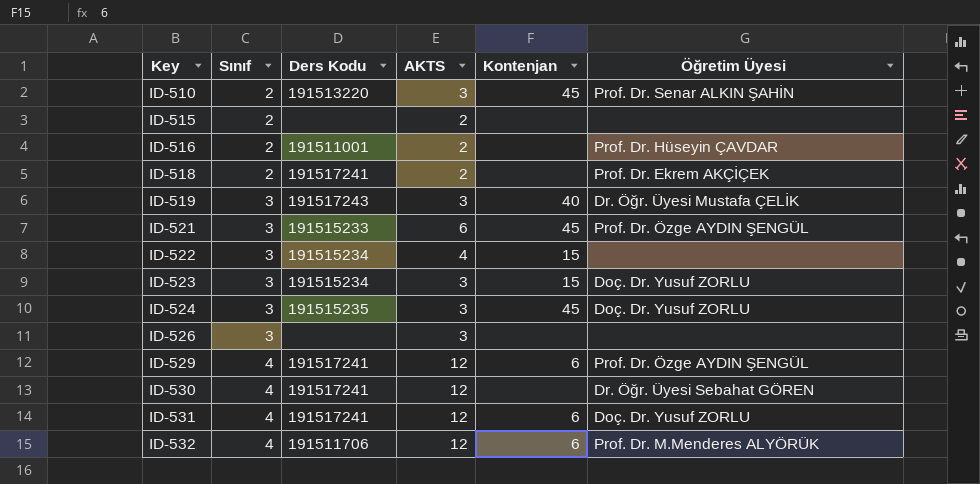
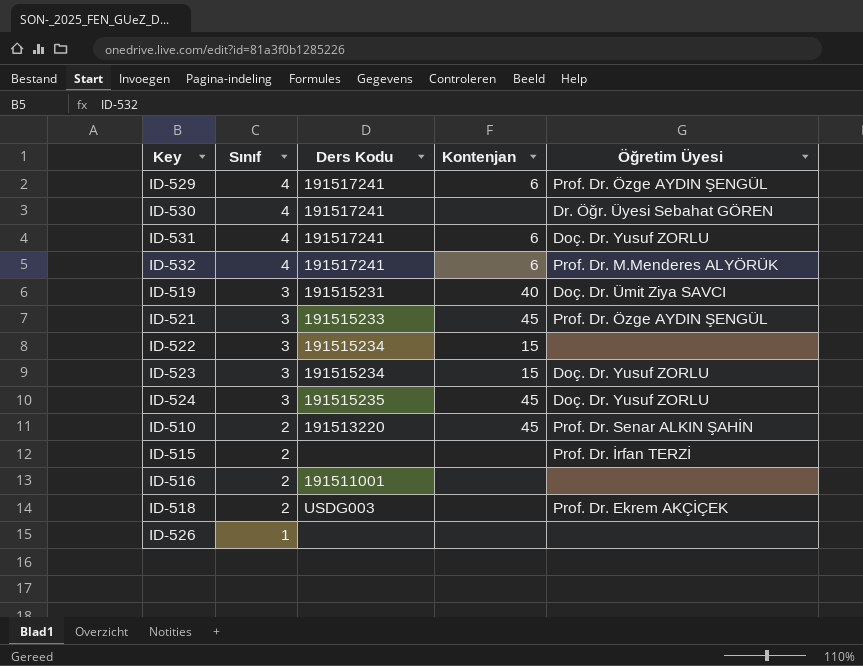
row order: Key ascending -> Sınıf descending
column AKTS | position: 4 -> none
ID-532 | Ders Kodu: 191511706 -> 191517241
ID-519 | Ders Kodu: 191517243 -> 191515231
ID-519 | Öğretim Üyesi: Dr. Öğr. Üyesi Mustafa ÇELİK -> Doç. Dr. Ümit Ziya SAVCI
ID-515 | Öğretim Üyesi: none -> Prof. Dr. İrfan TERZİ
ID-516 | Öğretim Üyesi: Prof. Dr. Hüseyin ÇAVDAR -> none
ID-518 | Ders Kodu: 191517241 -> USDG003
ID-526 | Sınıf: 3 -> 1

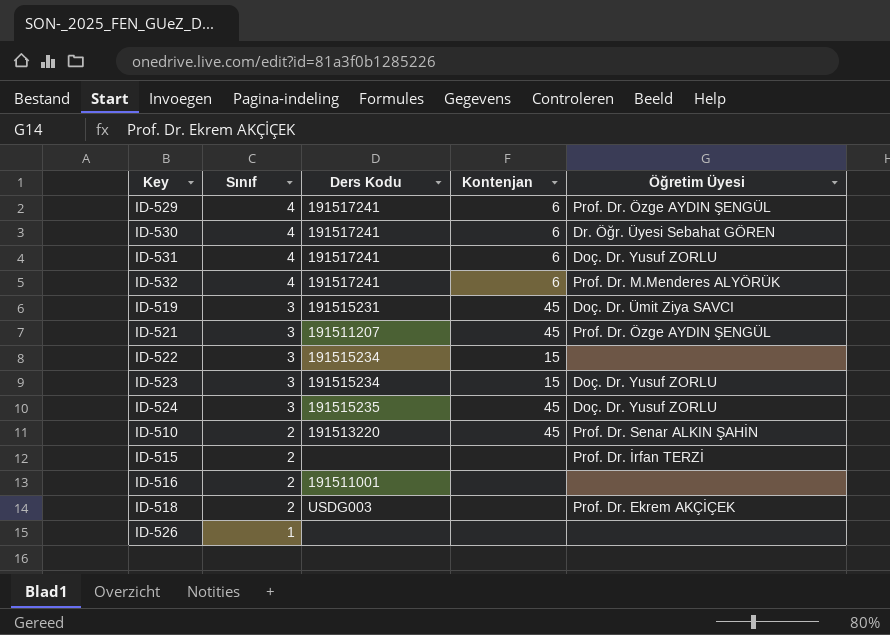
ID-530 | Kontenjan: none -> 6
ID-519 | Kontenjan: 40 -> 45
ID-521 | Ders Kodu: 191515233 -> 191511207

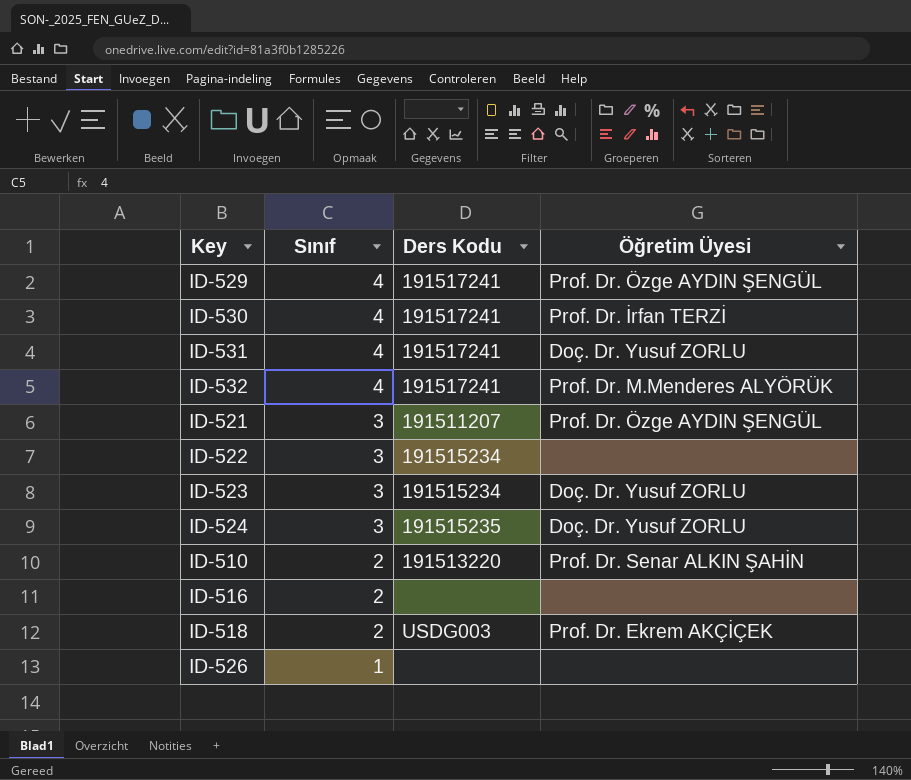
column Kontenjan | position: 4 -> none
row ID-519: 3 | 191515231 | 45 | Doç. Dr. Ümit Ziya SAVCI -> none
row ID-515: 2 | none | none | Prof. Dr. İrfan TERZİ -> none
ID-530 | Öğretim Üyesi: Dr. Öğr. Üyesi Sebahat GÖREN -> Prof. Dr. İrfan TERZİ
ID-516 | Ders Kodu: 191511001 -> none

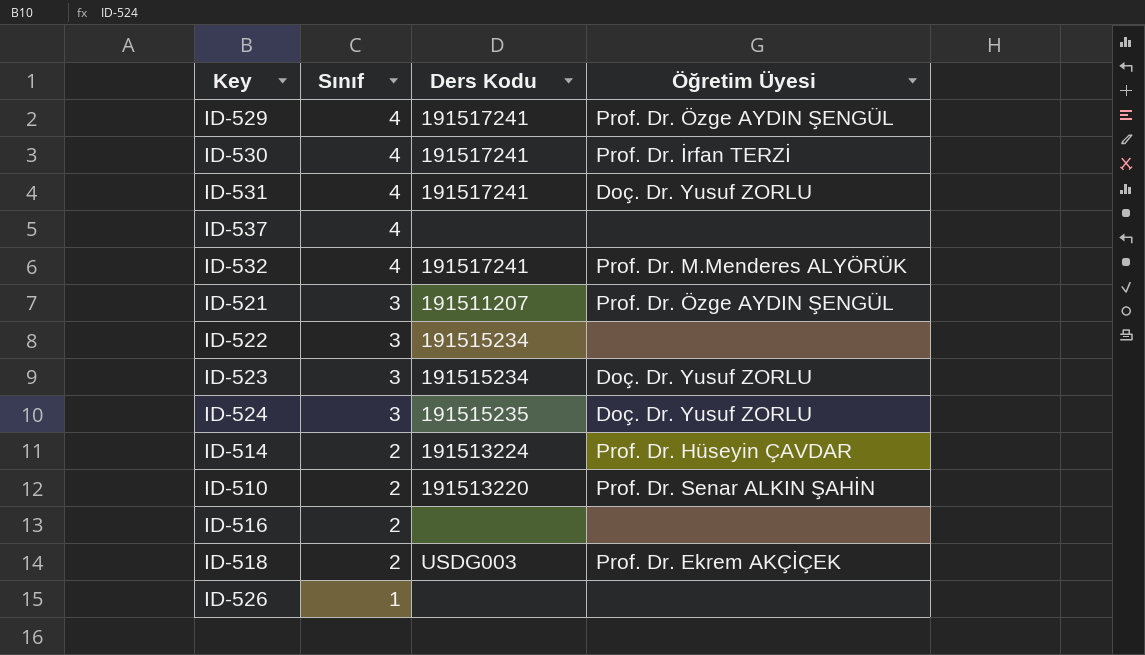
row ID-537: none -> 4 | none | none
row ID-514: none -> 2 | 191513224 | Prof. Dr. Hüseyin ÇAVDAR

